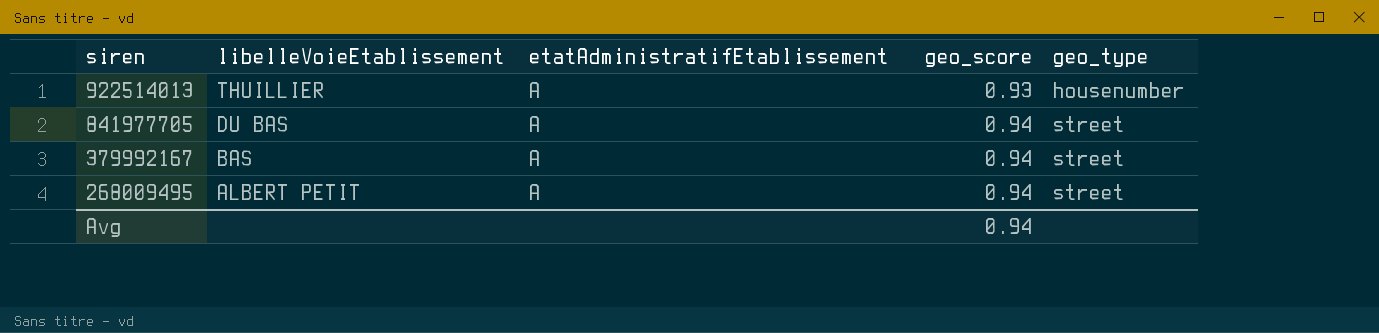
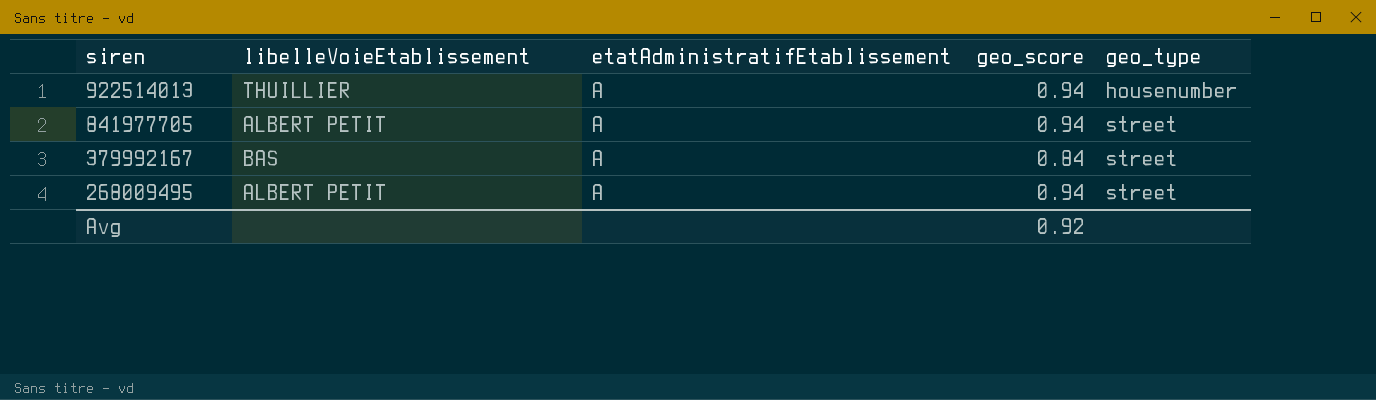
922514013 | geo_score: 0.93 -> 0.94
841977705 | libelleVoieEtablissement: DU BAS -> ALBERT PETIT
379992167 | geo_score: 0.94 -> 0.84
Avg | geo_score: 0.94 -> 0.92

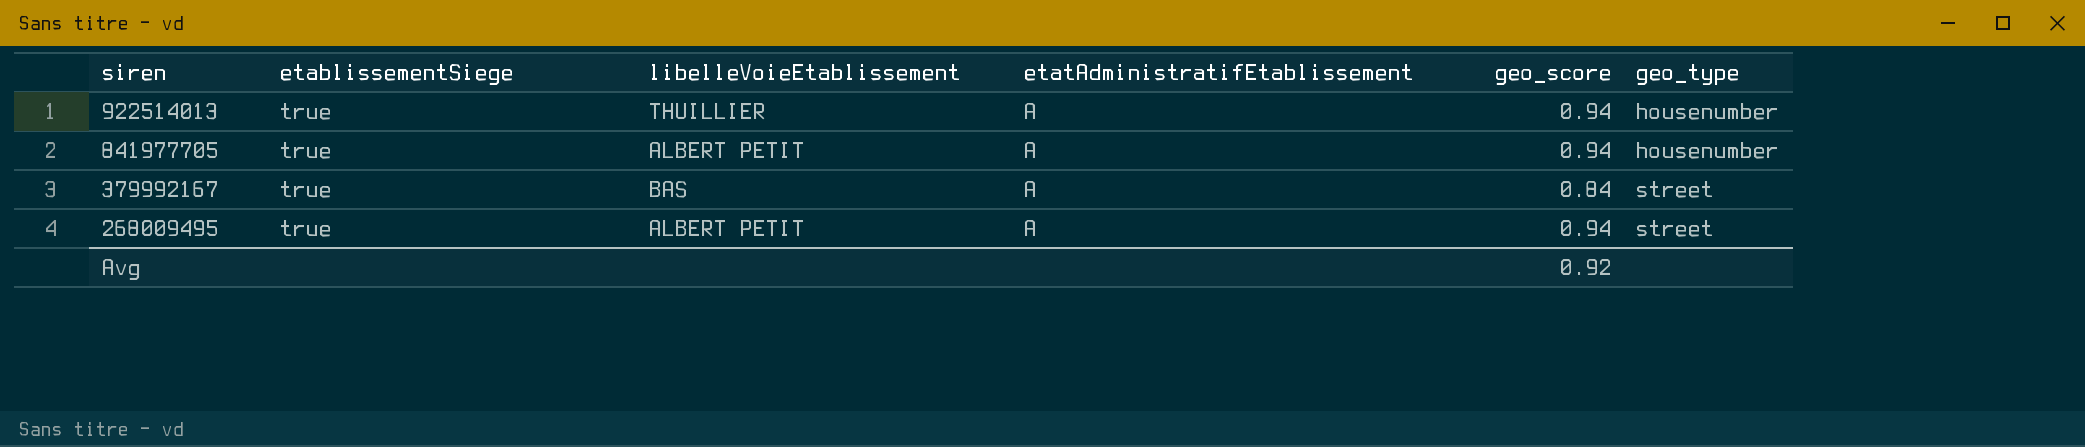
column etablissementSiege | position: none -> 2
841977705 | geo_type: street -> housenumber

